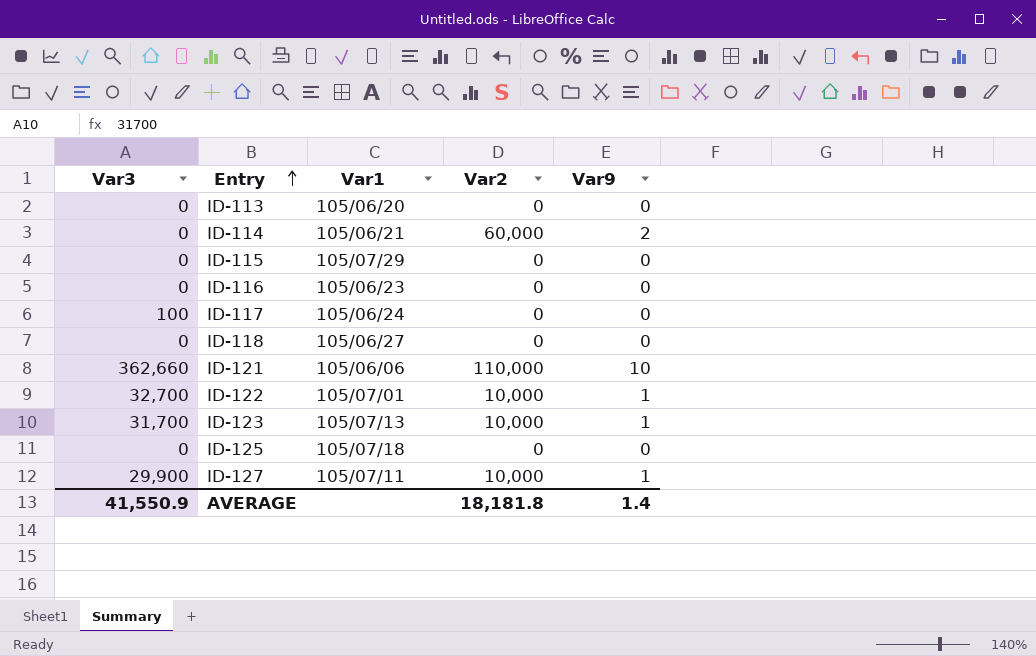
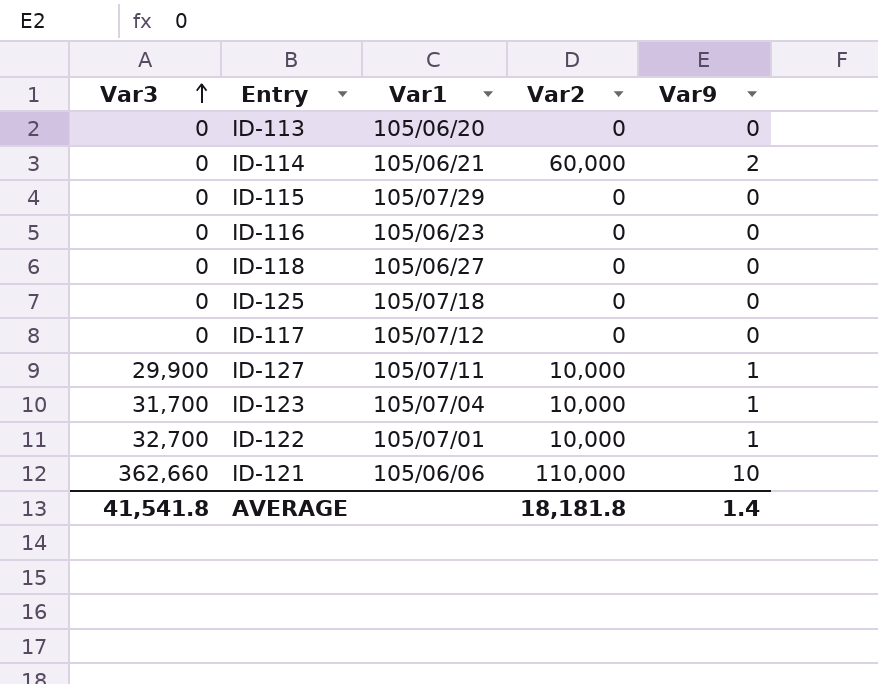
row order: Entry ascending -> Var3 ascending
ID-117 | Var3: 100 -> 0
ID-117 | Var1: 105/06/24 -> 105/07/12
ID-123 | Var1: 105/07/13 -> 105/07/04
AVERAGE | Var3: 41,550.9 -> 41,541.8

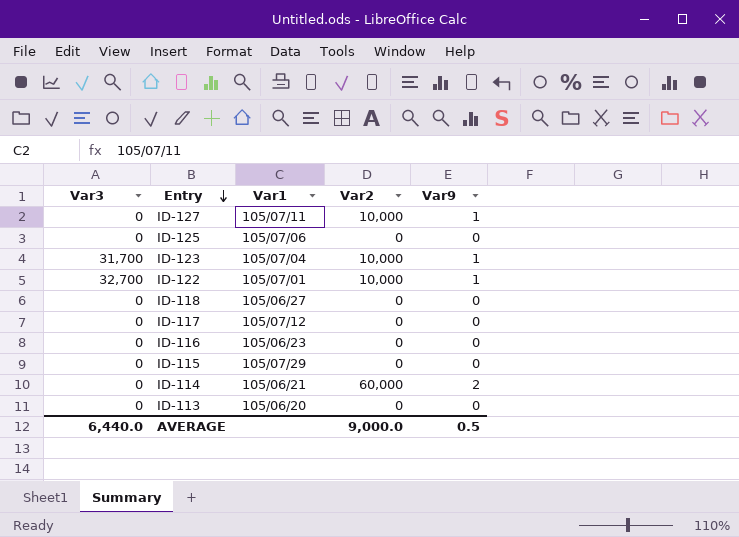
row order: Var3 ascending -> Entry descending
row ID-121: 362,660 | 105/06/06 | 110,000 | 10 -> none
ID-127 | Var3: 29,900 -> 0
ID-125 | Var1: 105/07/18 -> 105/07/06
AVERAGE | Var3: 41,541.8 -> 6,440.0
AVERAGE | Var2: 18,181.8 -> 9,000.0
AVERAGE | Var9: 1.4 -> 0.5

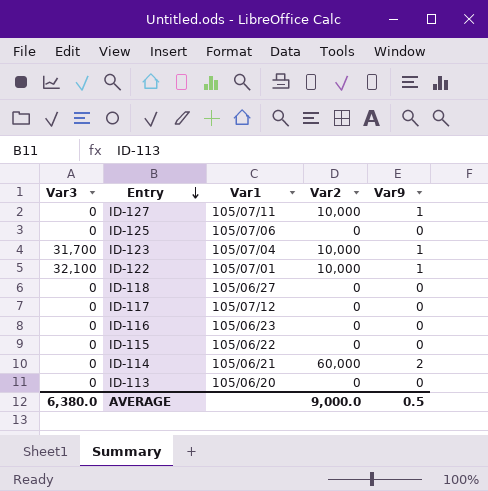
ID-122 | Var3: 32,700 -> 32,100
ID-115 | Var1: 105/07/29 -> 105/06/22
AVERAGE | Var3: 6,440.0 -> 6,380.0

